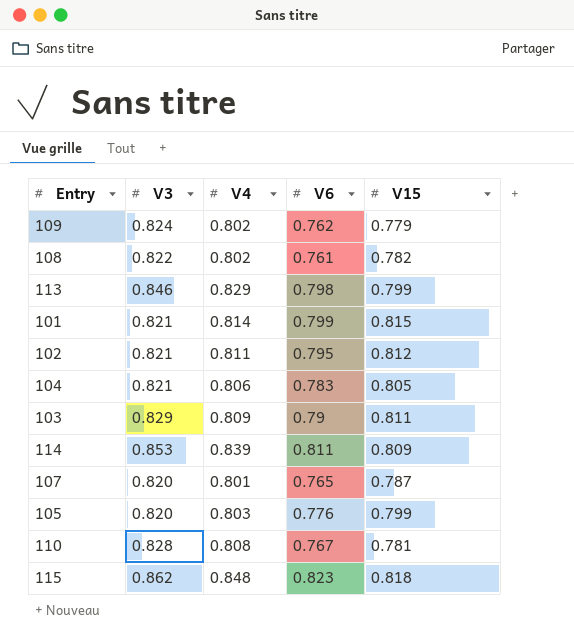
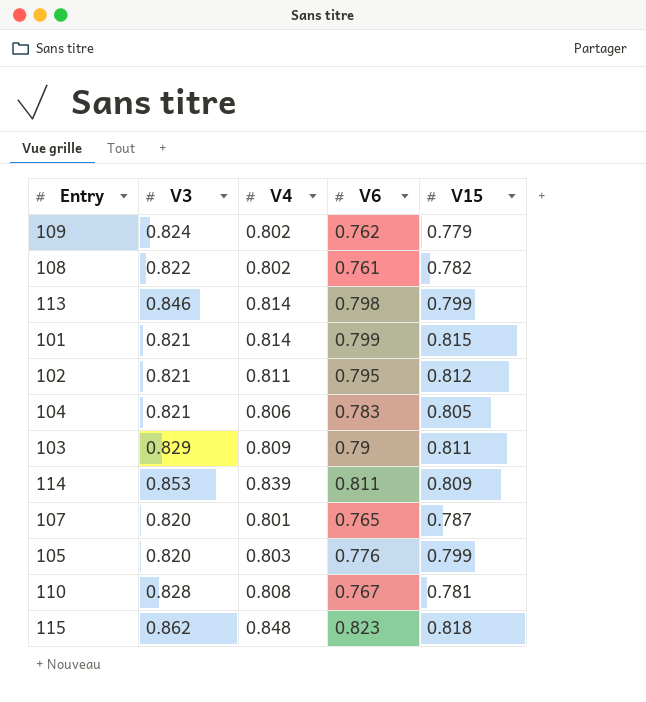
113 | V4: 0.829 -> 0.814

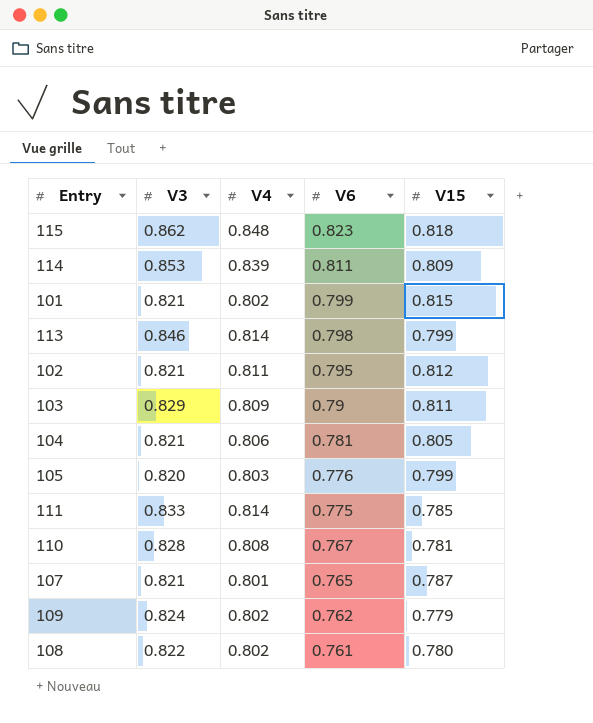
row order: none -> V6 descending
101 | V4: 0.814 -> 0.802
104 | V6: 0.783 -> 0.781
row 111: none -> 0.833 | 0.814 | 0.775 | 0.785
107 | V3: 0.820 -> 0.821
108 | V15: 0.782 -> 0.780

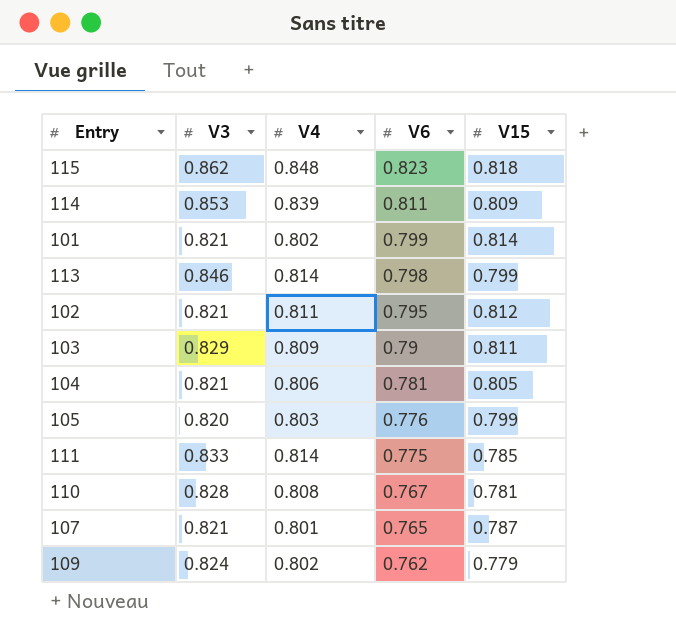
row 108: 0.822 | 0.802 | 0.761 | 0.780 -> none
101 | V15: 0.815 -> 0.814

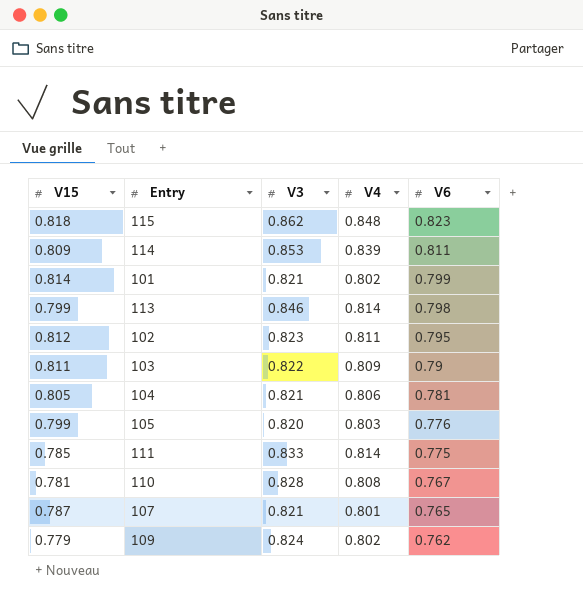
column V15 | position: 5 -> 1
102 | V3: 0.821 -> 0.823
103 | V3: 0.829 -> 0.822

